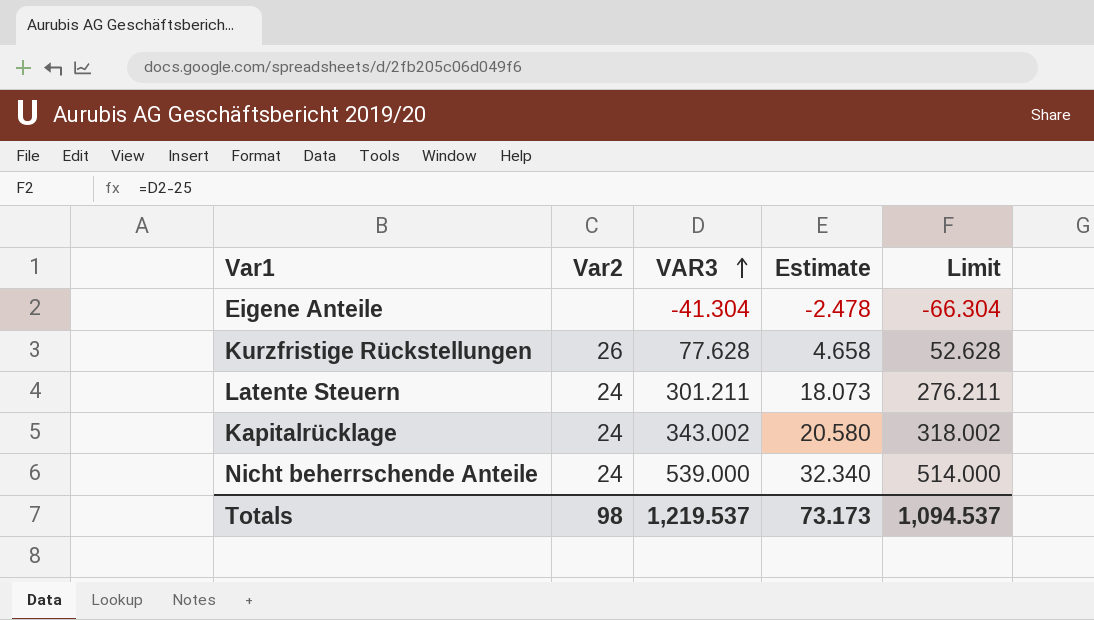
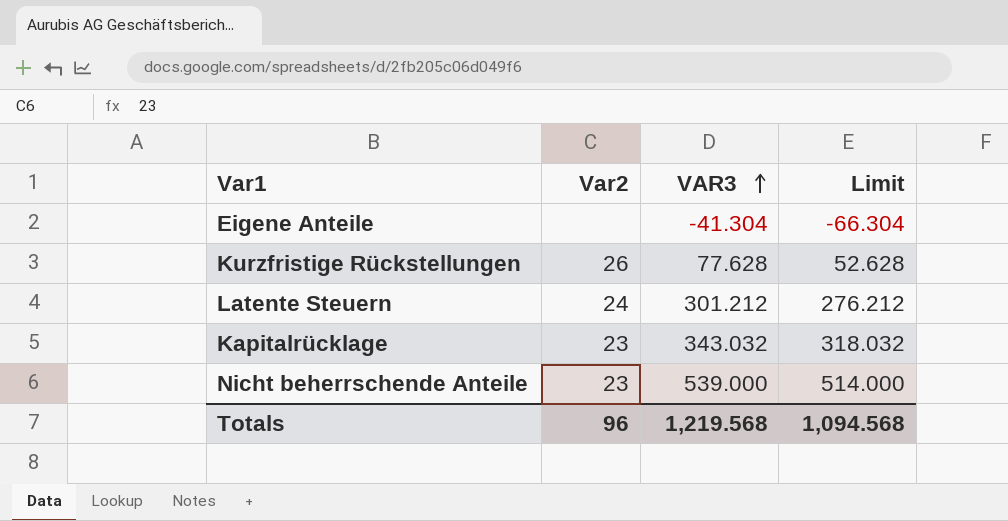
column Estimate | formula: [VAR3] * 0.06 -> none
Latente Steuern | VAR3: 301.211 -> 301.212
Latente Steuern | Limit: 276.211 -> 276.212
Kapitalrücklage | Var2: 24 -> 23
Kapitalrücklage | VAR3: 343.002 -> 343.032
Kapitalrücklage | Limit: 318.002 -> 318.032
Nicht beherrschende Anteile | Var2: 24 -> 23
Totals | Var2: 98 -> 96
Totals | VAR3: 1,219.537 -> 1,219.568
Totals | Limit: 1,094.537 -> 1,094.568

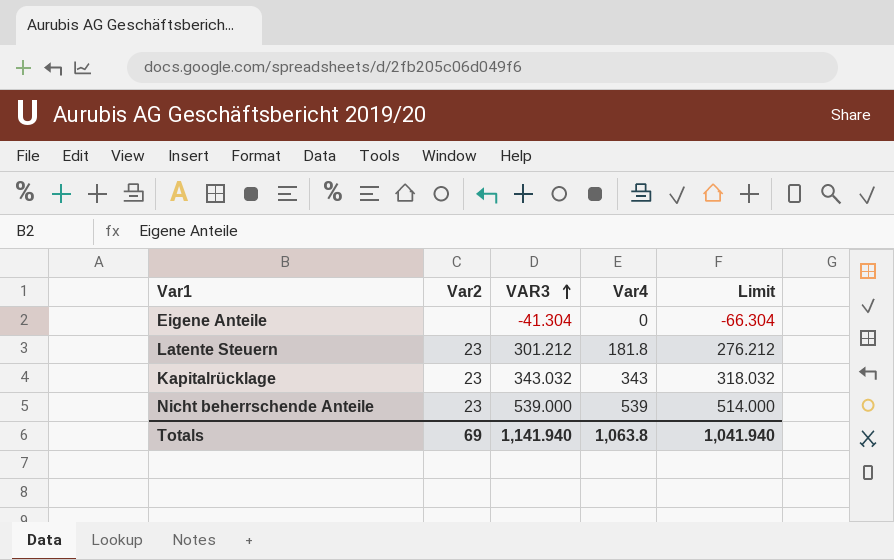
column Var4 | position: none -> 4
row Kurzfristige Rückstellungen: 26 | 77.628 | 52.628 -> none
Latente Steuern | Var2: 24 -> 23
Totals | Var2: 96 -> 69
Totals | VAR3: 1,219.568 -> 1,141.940
Totals | Limit: 1,094.568 -> 1,041.940

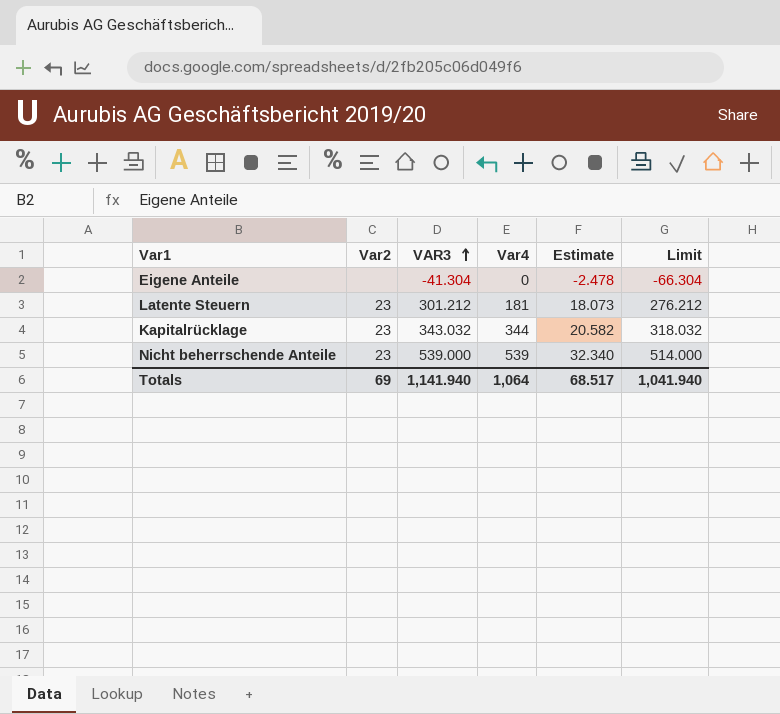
column Estimate | formula: none -> [VAR3] * 0.06
Latente Steuern | Var4: 181.8 -> 181
Kapitalrücklage | Var4: 343 -> 344
Totals | Var4: 1,063.8 -> 1,064

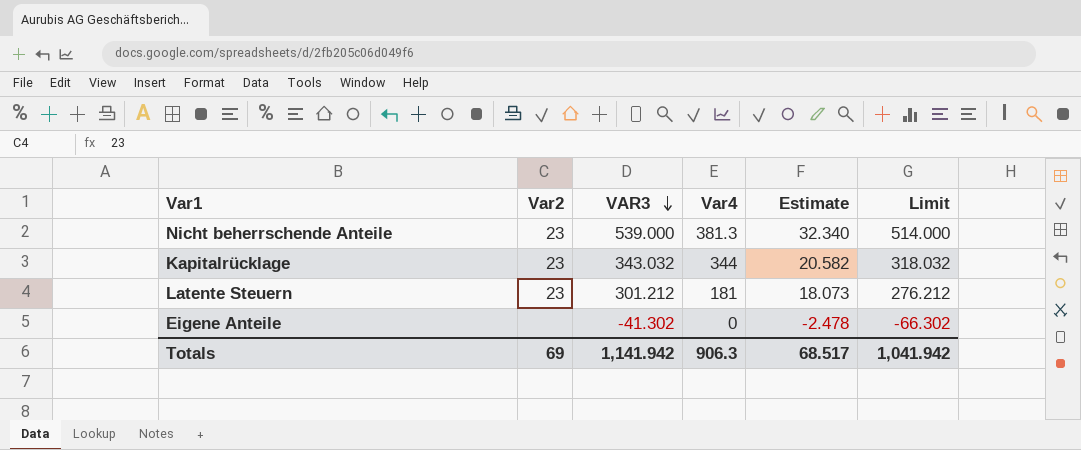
row order: VAR3 ascending -> VAR3 descending
Nicht beherrschende Anteile | Var4: 539 -> 381.3
Eigene Anteile | VAR3: -41.304 -> -41.302
Eigene Anteile | Limit: -66.304 -> -66.302
Totals | VAR3: 1,141.940 -> 1,141.942
Totals | Var4: 1,064 -> 906.3
Totals | Limit: 1,041.940 -> 1,041.942

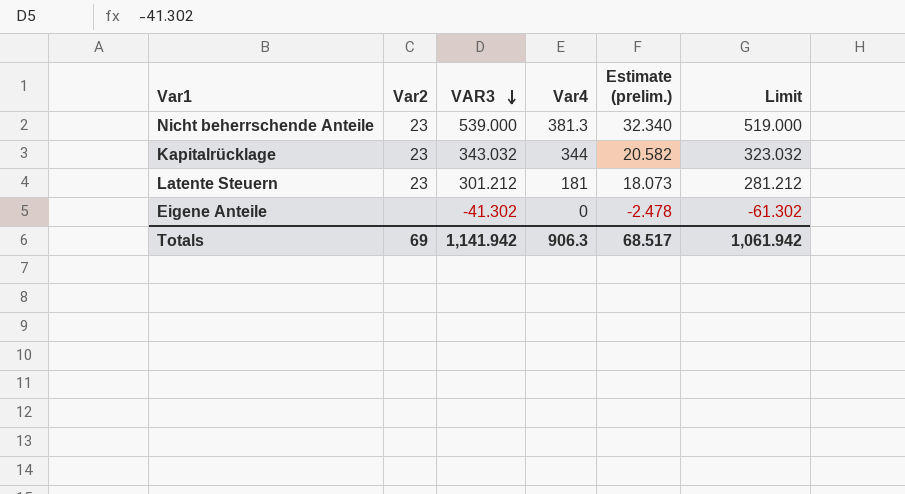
column name: Estimate -> Estimate (prelim.)
column Limit | formula: [VAR3] - 25 -> [VAR3] - 20
Totals | Limit: 1,041.942 -> 1,061.942

